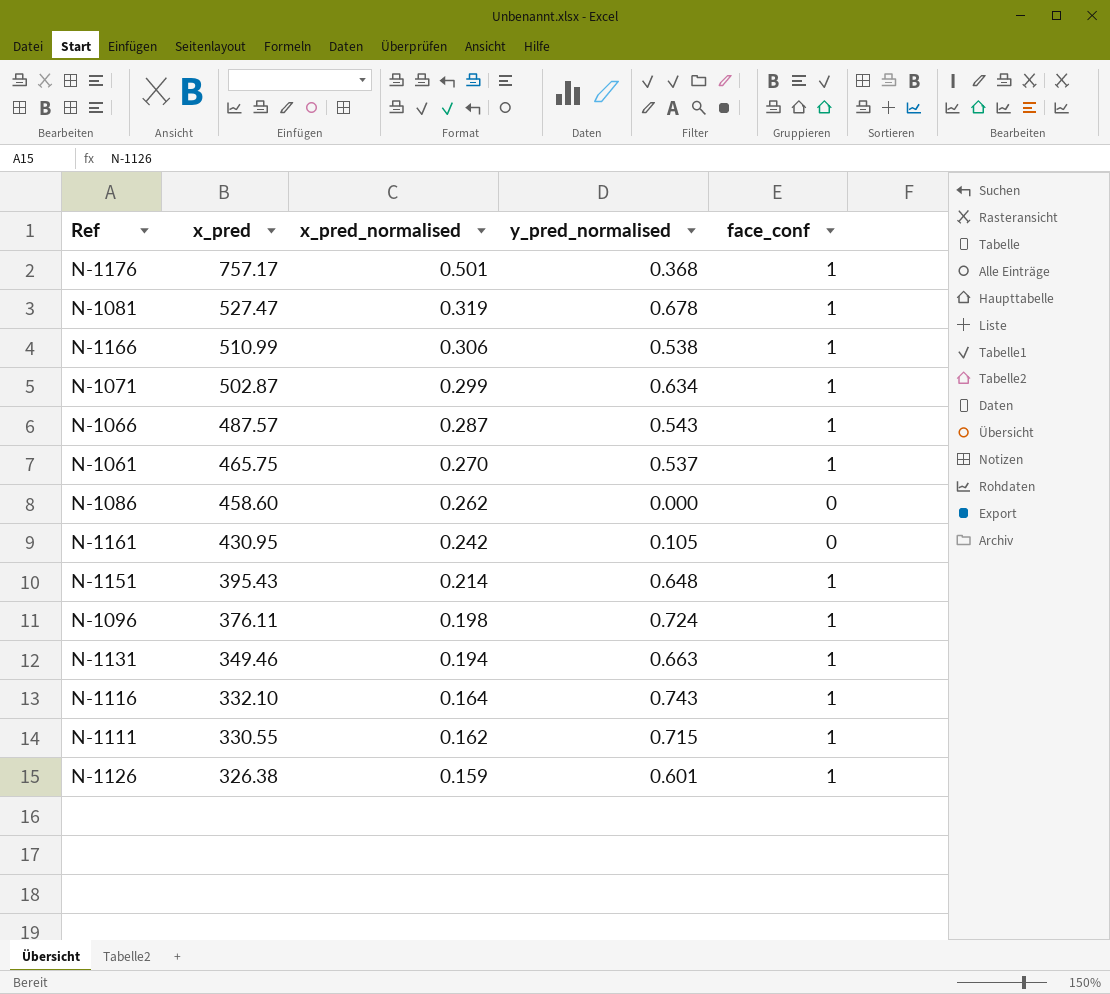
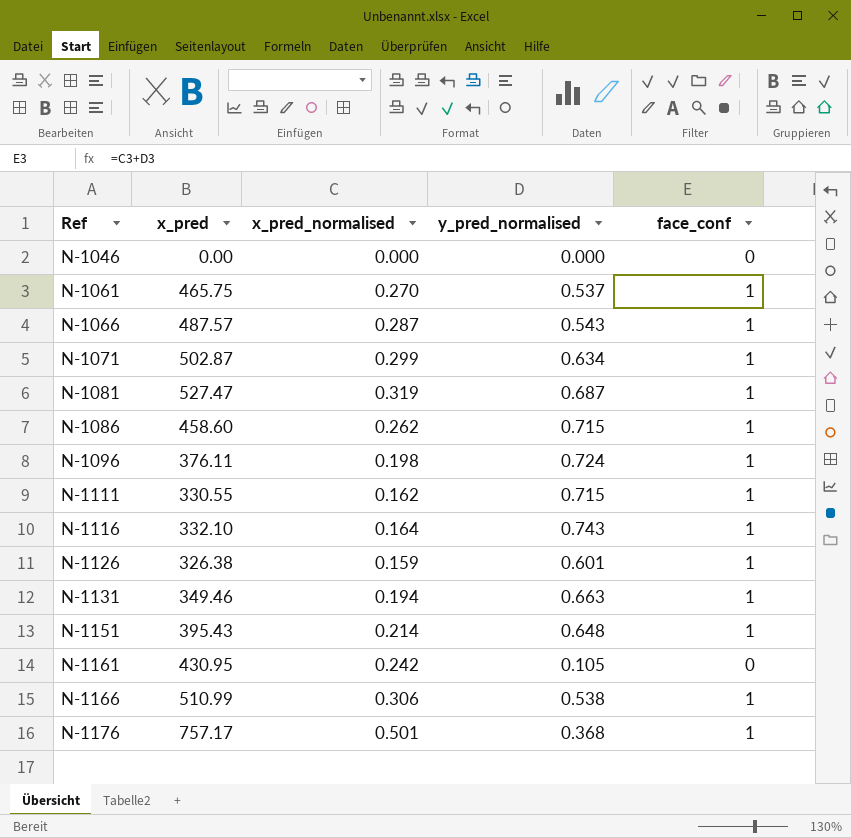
row order: x_pred descending -> Ref ascending
row N-1046: none -> 0.00 | 0.000 | 0.000 | 0
N-1081 | y_pred_normalised: 0.678 -> 0.687
N-1086 | y_pred_normalised: 0.000 -> 0.715
N-1086 | face_conf: 0 -> 1

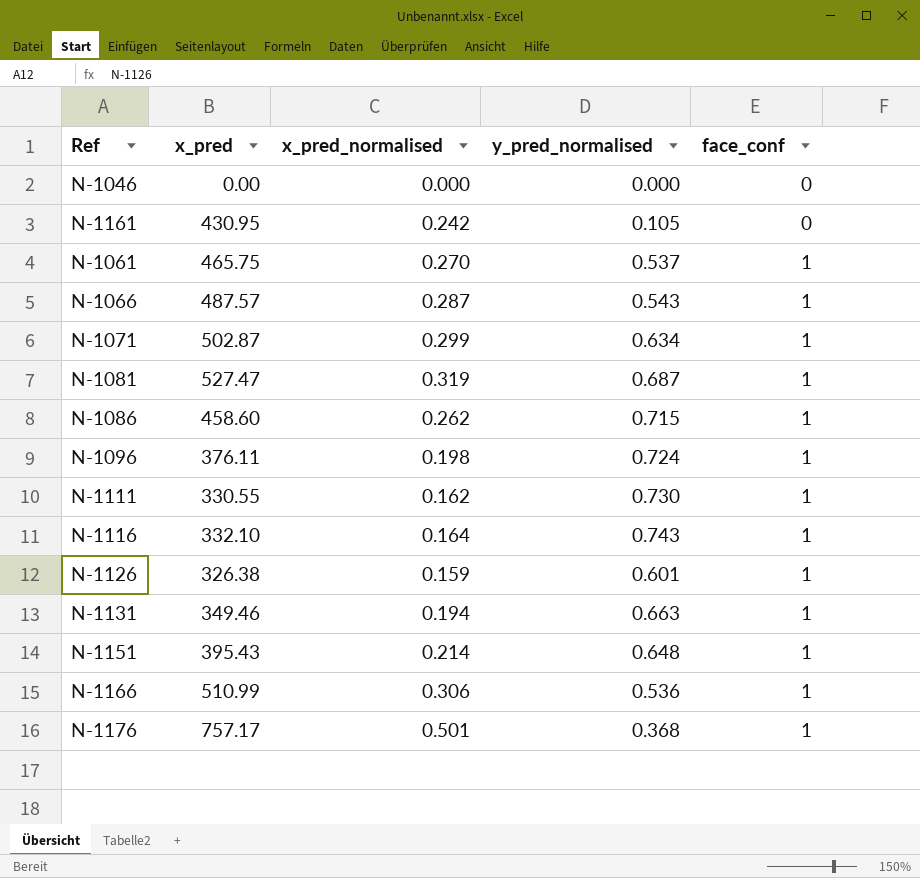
row order: Ref ascending -> face_conf ascending
N-1111 | y_pred_normalised: 0.715 -> 0.730
N-1166 | y_pred_normalised: 0.538 -> 0.536

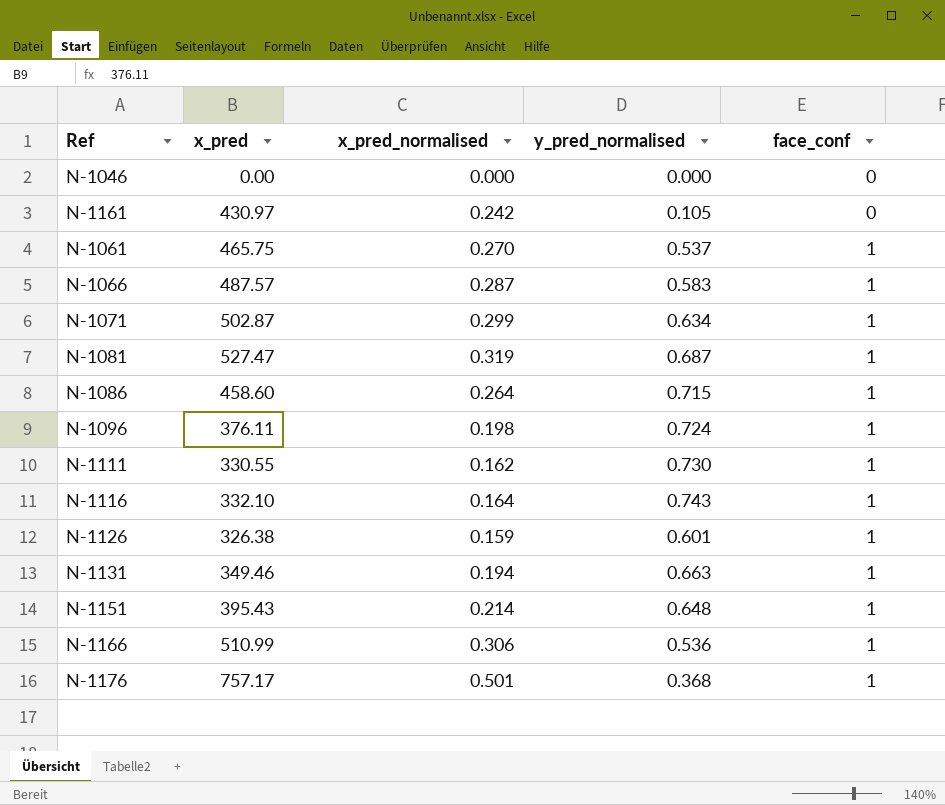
N-1161 | x_pred: 430.95 -> 430.97
N-1066 | y_pred_normalised: 0.543 -> 0.583
N-1086 | x_pred_normalised: 0.262 -> 0.264

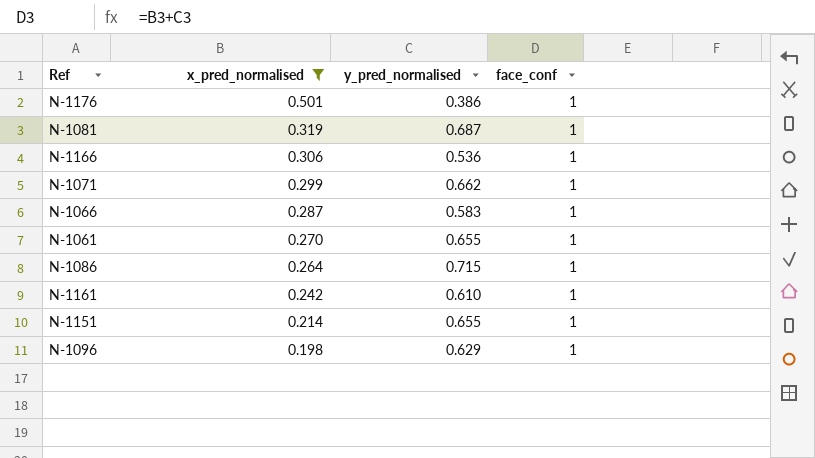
filter: none -> x_pred_normalised >= 0.198
row order: face_conf ascending -> x_pred_normalised descending
column x_pred | position: 2 -> none
N-1176 | y_pred_normalised: 0.368 -> 0.386
N-1071 | y_pred_normalised: 0.634 -> 0.662
N-1061 | y_pred_normalised: 0.537 -> 0.655
N-1161 | y_pred_normalised: 0.105 -> 0.610
N-1161 | face_conf: 0 -> 1
N-1151 | y_pred_normalised: 0.648 -> 0.655
N-1096 | y_pred_normalised: 0.724 -> 0.629

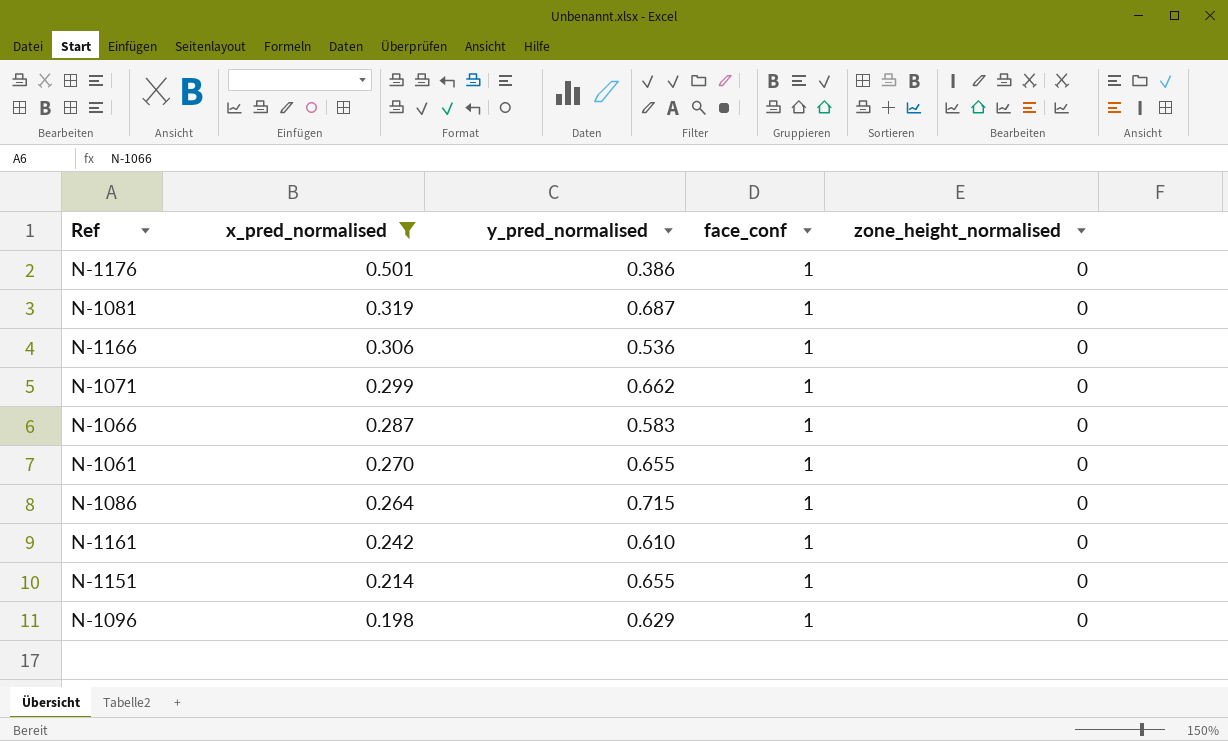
column zone_height_normalised | position: none -> 5

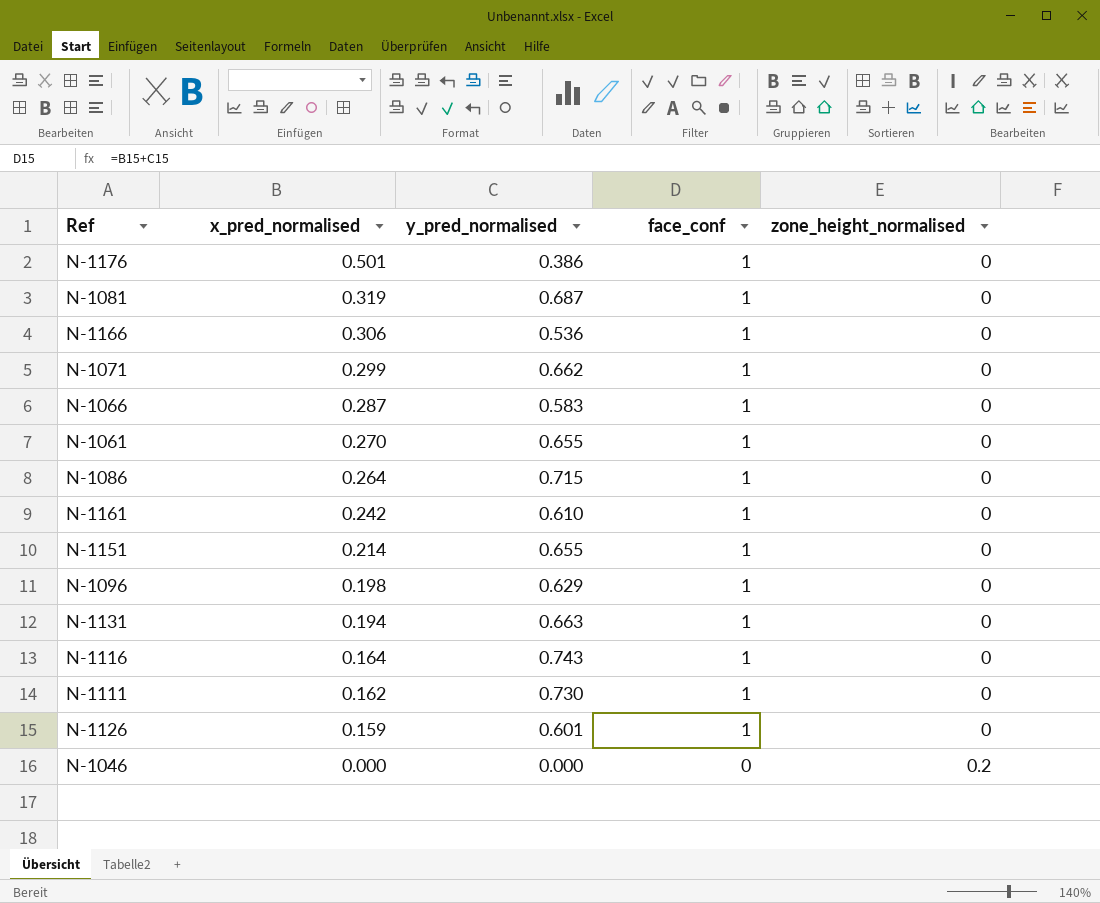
filter: x_pred_normalised >= 0.198 -> none

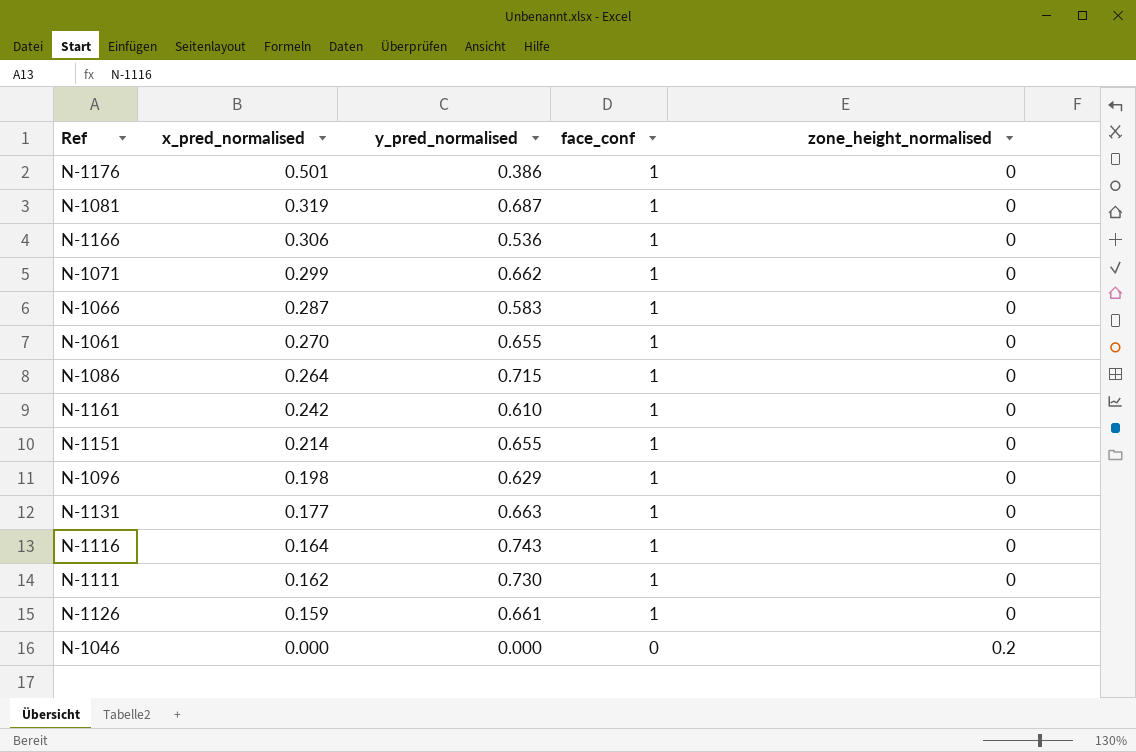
N-1131 | x_pred_normalised: 0.194 -> 0.177
N-1126 | y_pred_normalised: 0.601 -> 0.661

